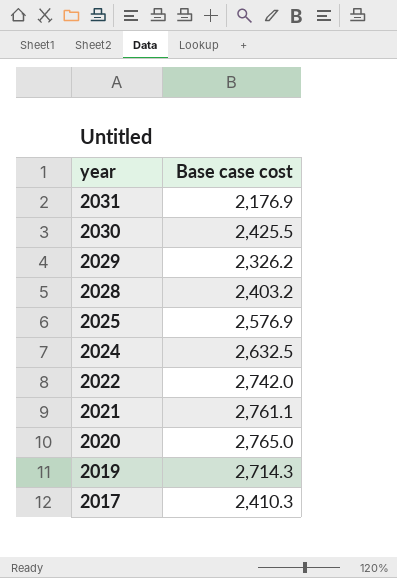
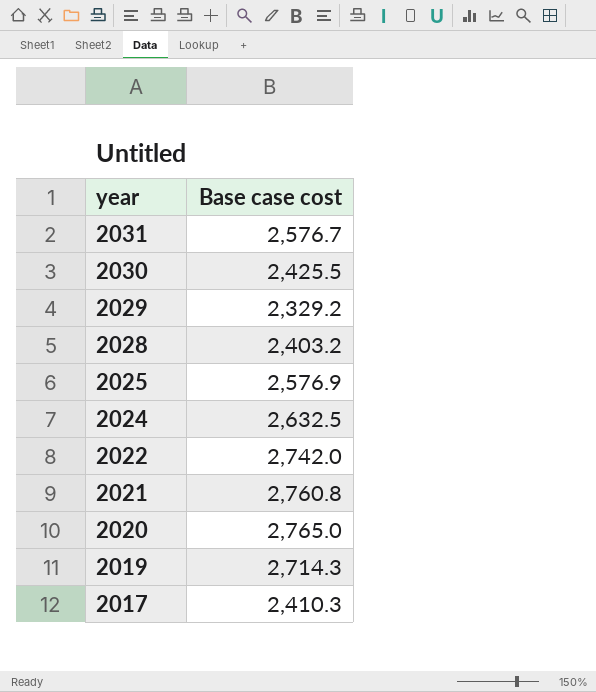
2031 | Base case cost: 2,176.9 -> 2,576.7
2029 | Base case cost: 2,326.2 -> 2,329.2
2021 | Base case cost: 2,761.1 -> 2,760.8

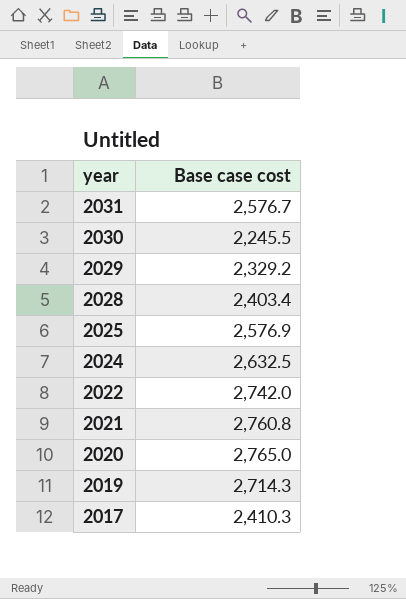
2030 | Base case cost: 2,425.5 -> 2,245.5
2028 | Base case cost: 2,403.2 -> 2,403.4

